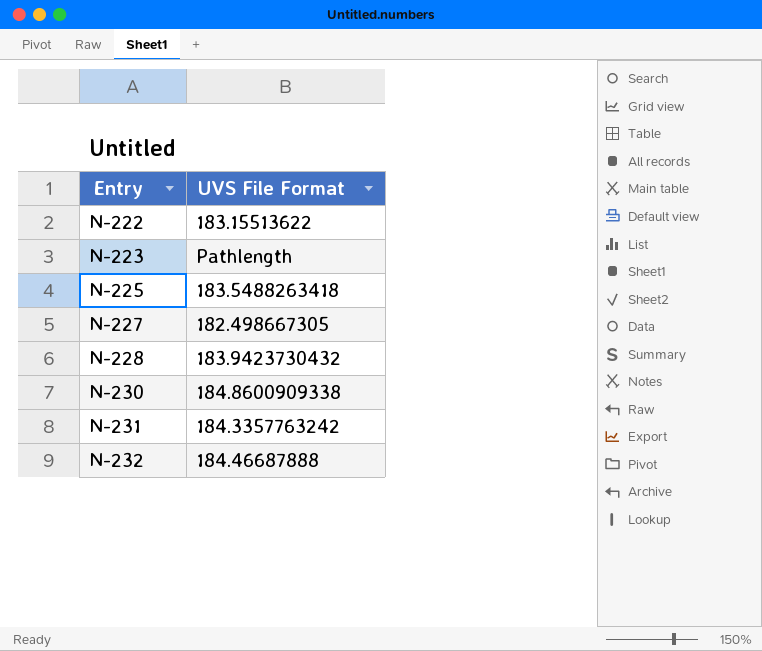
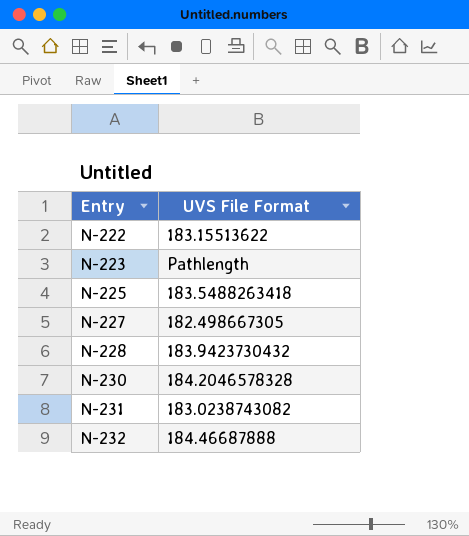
N-230 | UVS File Format: 184.8600909338 -> 184.2046578328
N-231 | UVS File Format: 184.3357763242 -> 183.0238743082

